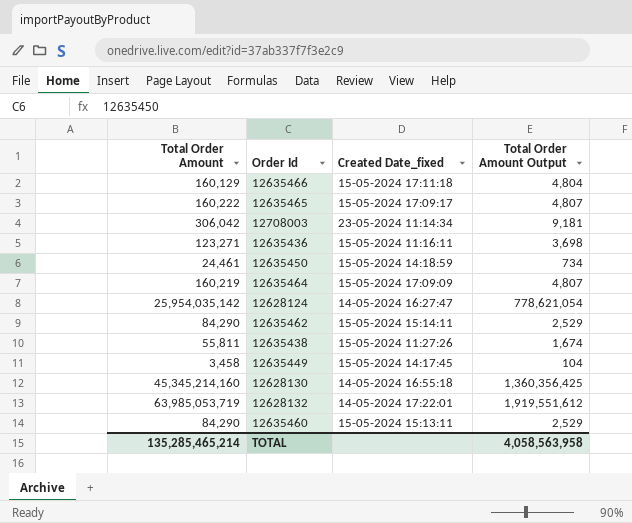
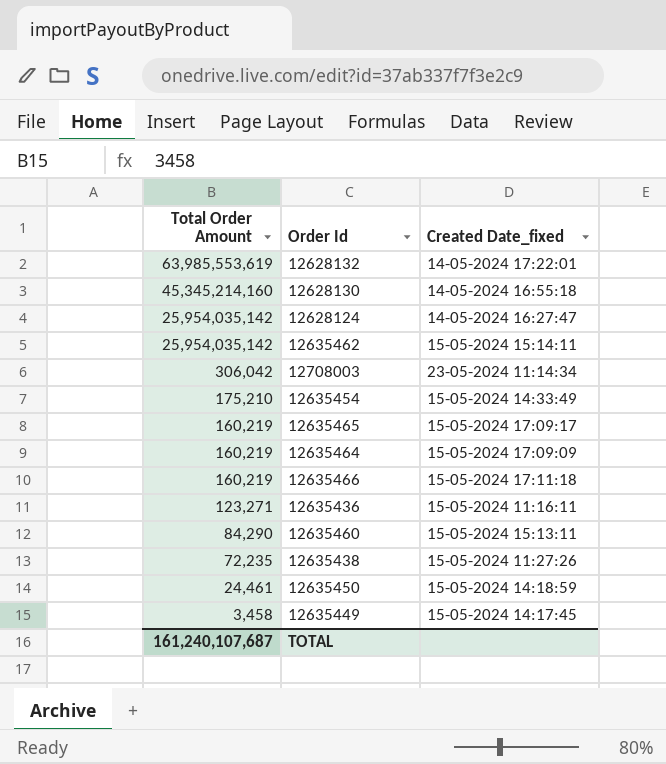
row order: none -> Total Order Amount descending
column Total Order Amount Output | formula: [Total Order Amount] * 0.03 -> none
12628132 | Total Order Amount: 63,985,053,719 -> 63,985,553,619
12635462 | Total Order Amount: 84,290 -> 25,954,035,142
row 12635454: none -> 175,210 | 15-05-2024 14:33:49
12635465 | Total Order Amount: 160,222 -> 160,219
12635466 | Total Order Amount: 160,129 -> 160,219
12635438 | Total Order Amount: 55,811 -> 72,235
TOTAL | Total Order Amount: 135,285,465,214 -> 161,240,107,687

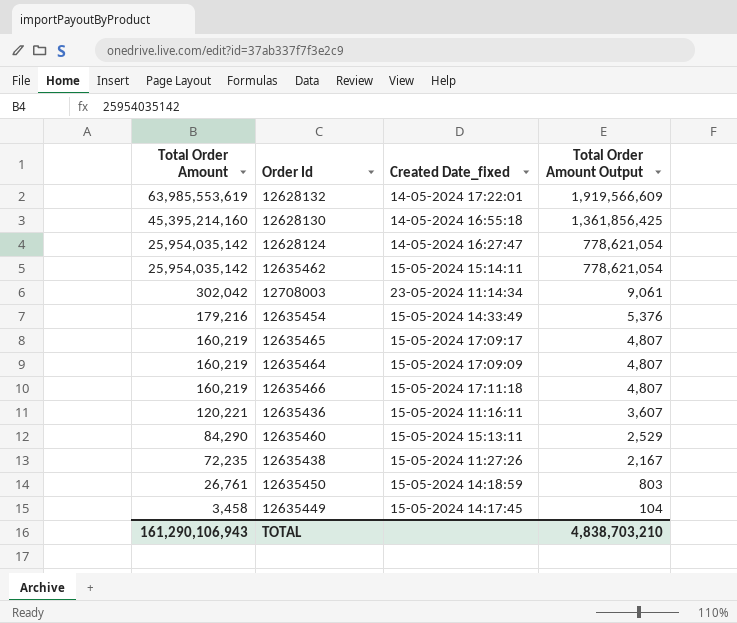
column Total Order Amount Output | formula: none -> [Total Order Amount] * 0.03
12628130 | Total Order Amount: 45,345,214,160 -> 45,395,214,160
12708003 | Total Order Amount: 306,042 -> 302,042
12635454 | Total Order Amount: 175,210 -> 179,216
12635436 | Total Order Amount: 123,271 -> 120,221
12635450 | Total Order Amount: 24,461 -> 26,761
TOTAL | Total Order Amount: 161,240,107,687 -> 161,290,106,943

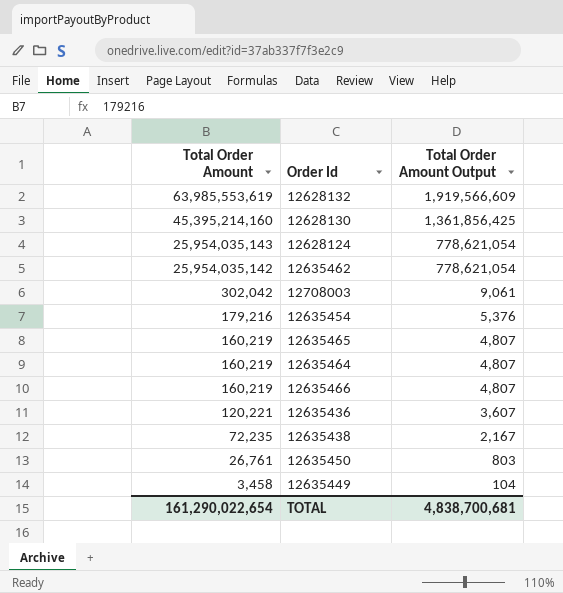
column Created Date_fixed | position: 3 -> none
row 12635460: 84,290 | 15-05-2024 15:13:11 | 2,529 -> none
12628124 | Total Order Amount: 25,954,035,142 -> 25,954,035,143
TOTAL | Total Order Amount: 161,290,106,943 -> 161,290,022,654
TOTAL | Total Order Amount Output: 4,838,703,210 -> 4,838,700,681

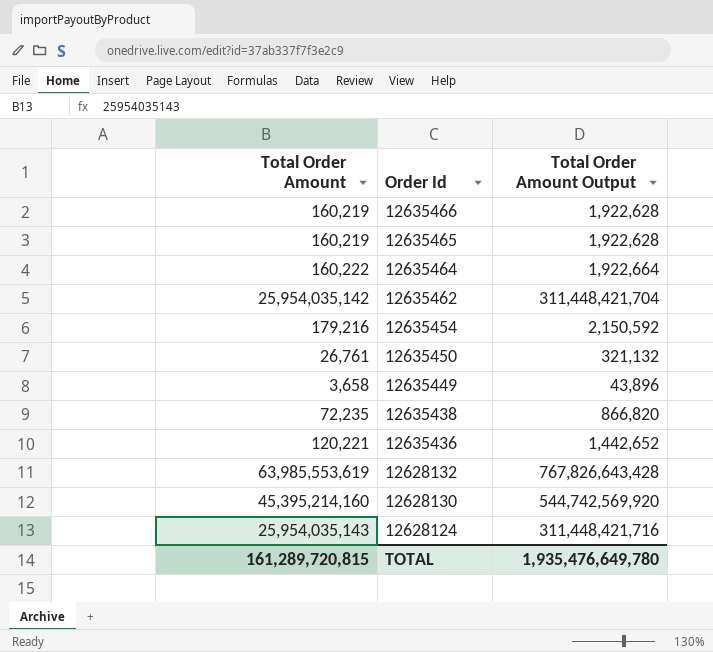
row order: Total Order Amount descending -> Order Id descending
column Total Order Amount Output | formula: [Total Order Amount] * 0.03 -> [Total Order Amount] * 12
row 12708003: 302,042 | 9,061 -> none
12635464 | Total Order Amount: 160,219 -> 160,222
12635449 | Total Order Amount: 3,458 -> 3,658
TOTAL | Total Order Amount: 161,290,022,654 -> 161,289,720,815
TOTAL | Total Order Amount Output: 4,838,700,681 -> 1,935,476,649,780

